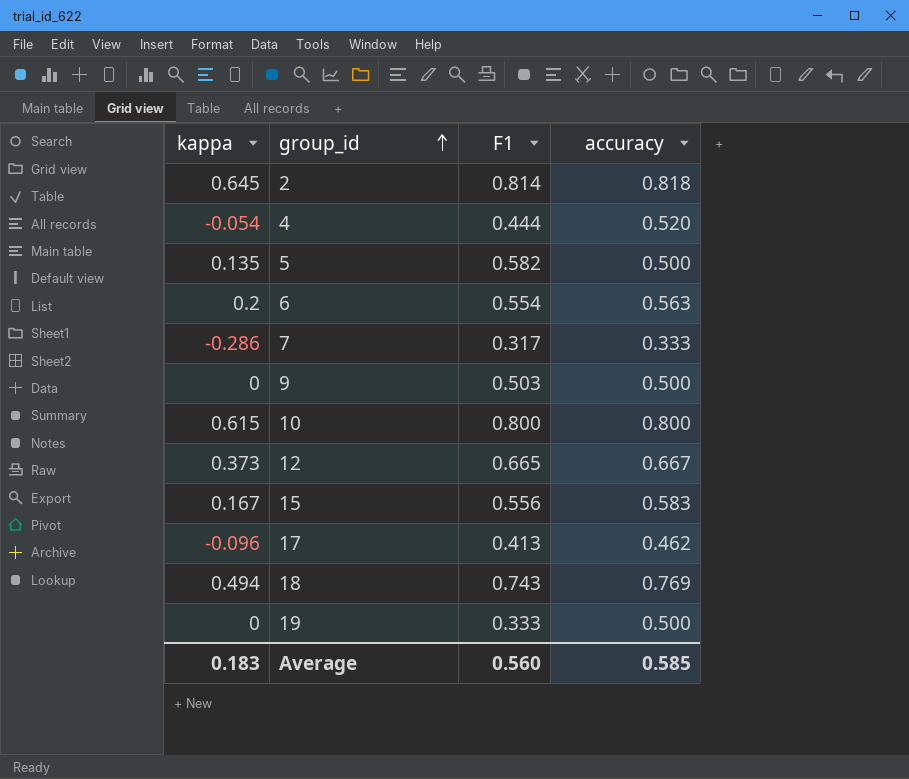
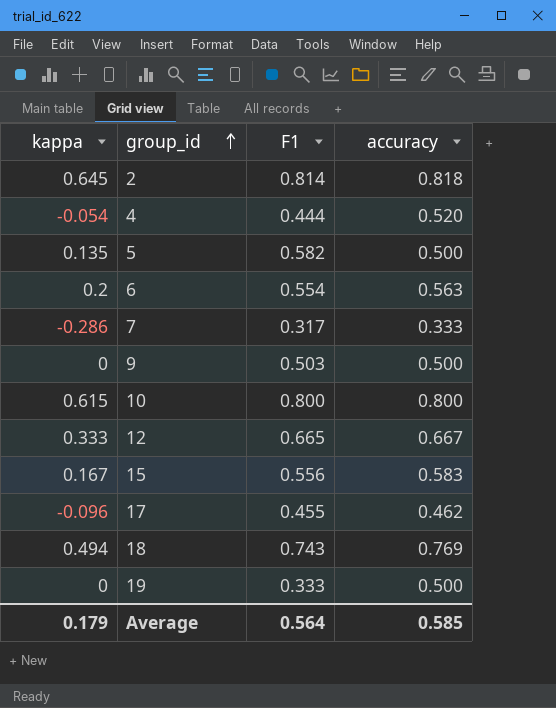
12 | kappa: 0.373 -> 0.333
17 | F1: 0.413 -> 0.455
Average | kappa: 0.183 -> 0.179
Average | F1: 0.560 -> 0.564

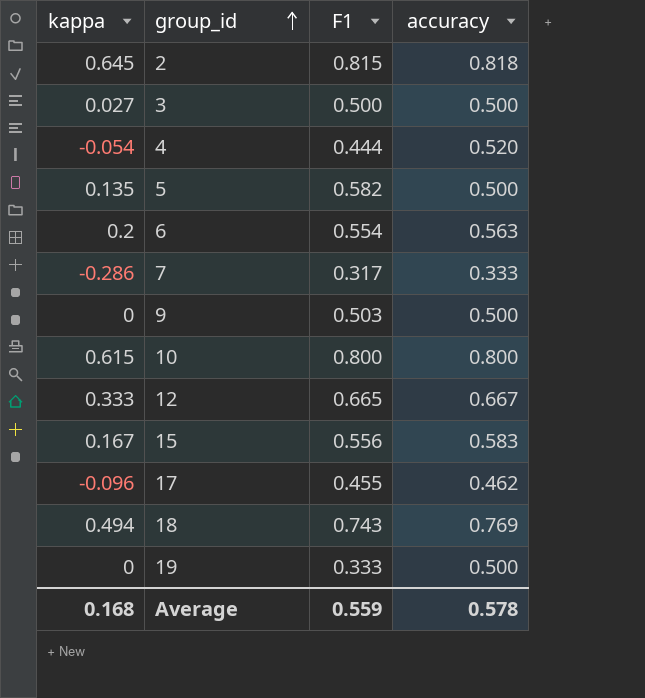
2 | F1: 0.814 -> 0.815
row 3: none -> 0.027 | 0.500 | 0.500
Average | kappa: 0.179 -> 0.168
Average | F1: 0.564 -> 0.559
Average | accuracy: 0.585 -> 0.578

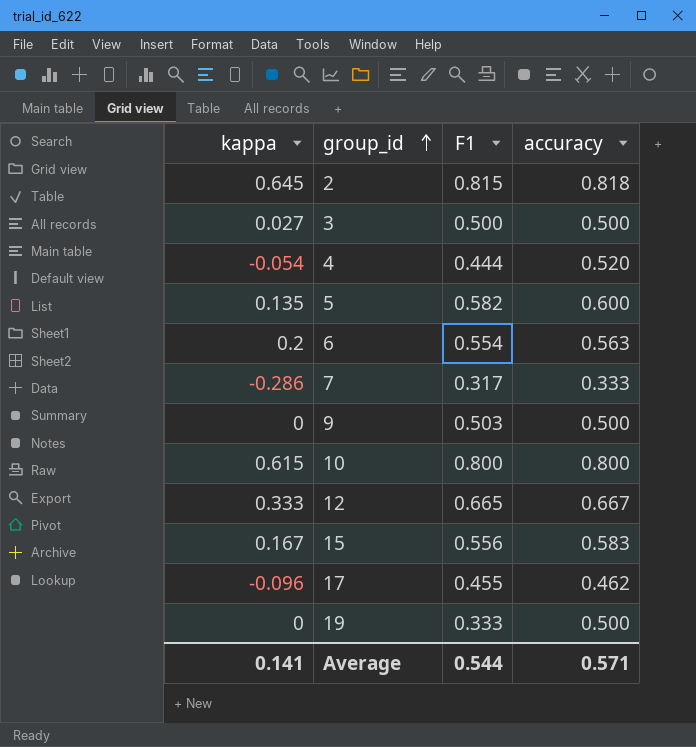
row 18: 0.494 | 0.743 | 0.769 -> none
5 | accuracy: 0.500 -> 0.600
Average | kappa: 0.168 -> 0.141
Average | F1: 0.559 -> 0.544
Average | accuracy: 0.578 -> 0.571

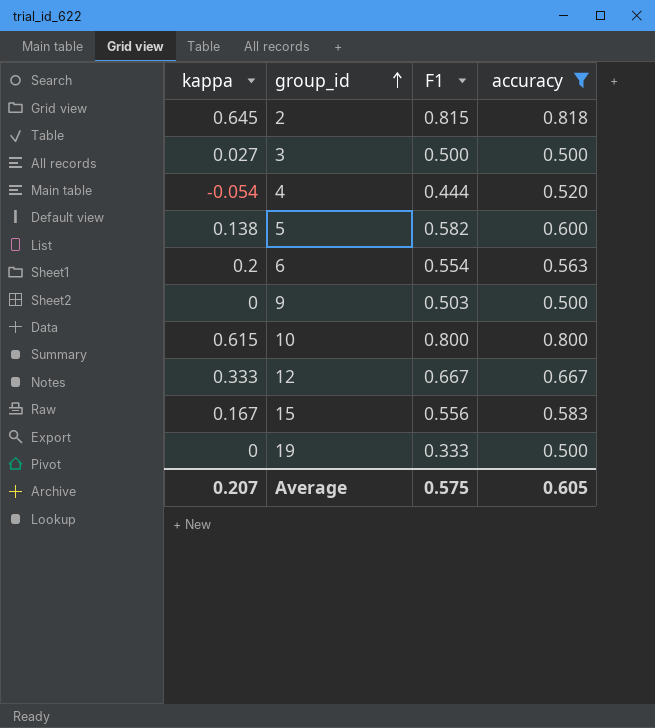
filter: none -> accuracy >= 0.500
5 | kappa: 0.135 -> 0.138
12 | F1: 0.665 -> 0.667
Average | kappa: 0.141 -> 0.207
Average | F1: 0.544 -> 0.575
Average | accuracy: 0.571 -> 0.605

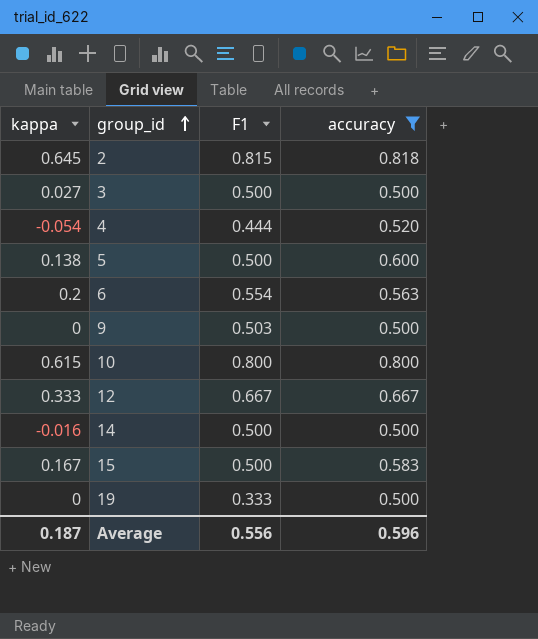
5 | F1: 0.582 -> 0.500
row 14: none -> -0.016 | 0.500 | 0.500
15 | F1: 0.556 -> 0.500
Average | kappa: 0.207 -> 0.187
Average | F1: 0.575 -> 0.556
Average | accuracy: 0.605 -> 0.596

